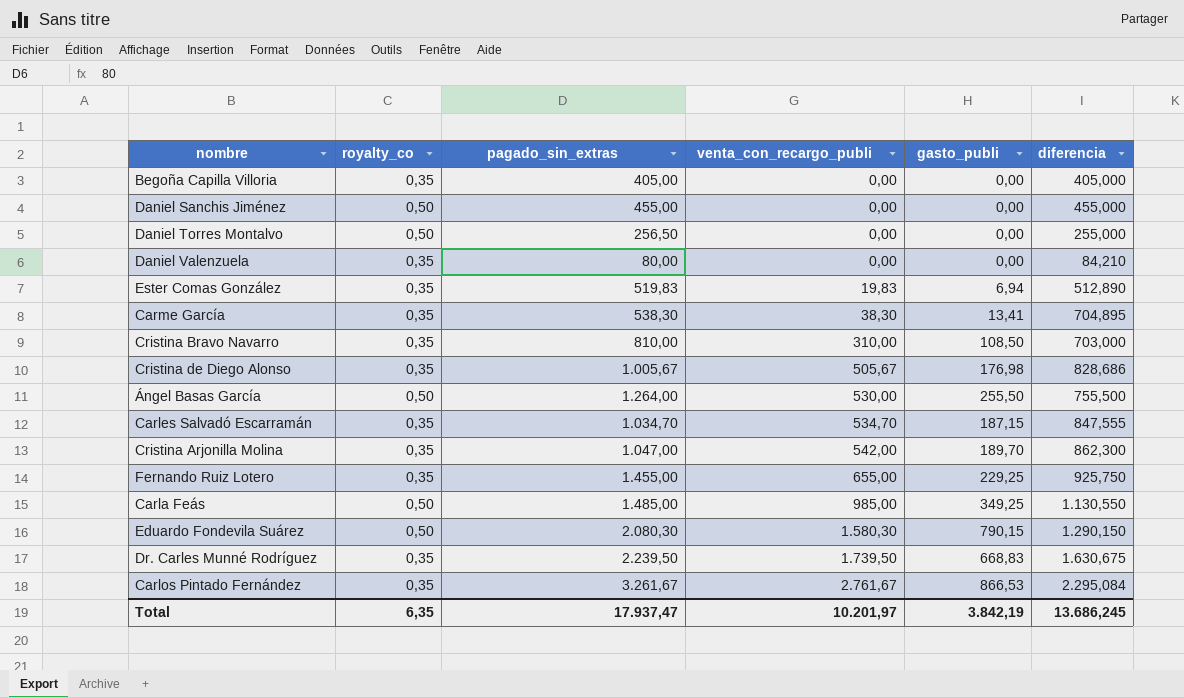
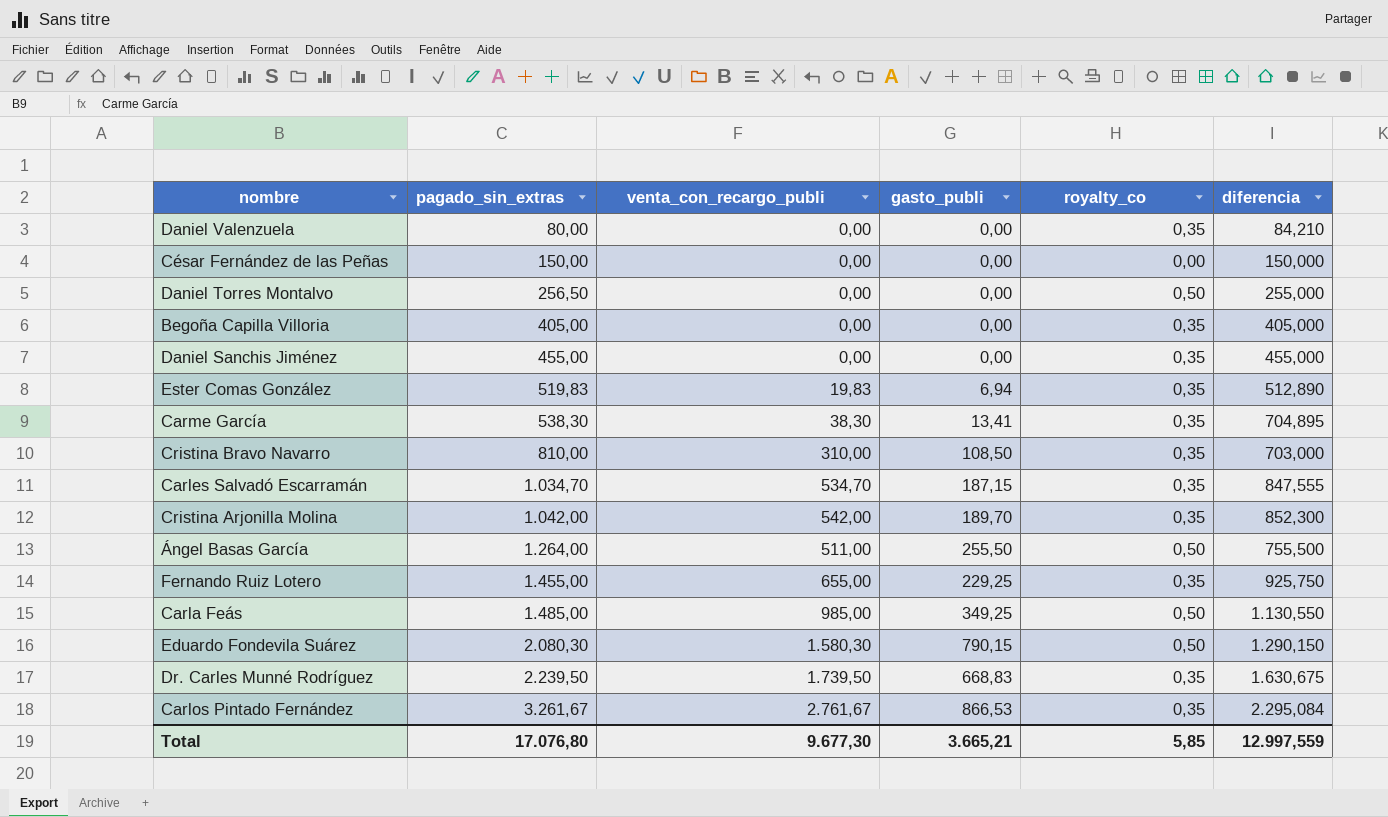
row order: venta_con_recargo_publi ascending -> pagado_sin_extras ascending
column royalty_co | position: 2 -> 5
row Cristina de Diego Alonso: 0,35 | 1.005,67 | 505,67 | 176,98 | 828,686 -> none
row César Fernández de las Peñas: none -> 150,00 | 0,00 | 0,00 | 0,00 | 150,000
Daniel Sanchis Jiménez | royalty_co: 0,50 -> 0,35
Cristina Arjonilla Molina | pagado_sin_extras: 1.047,00 -> 1.042,00
Cristina Arjonilla Molina | diferencia: 862,300 -> 852,300
Ángel Basas García | venta_con_recargo_publi: 530,00 -> 511,00
Total | pagado_sin_extras: 17.937,47 -> 17.076,80
Total | venta_con_recargo_publi: 10.201,97 -> 9.677,30
Total | gasto_publi: 3.842,19 -> 3.665,21
Total | royalty_co: 6,35 -> 5,85
Total | diferencia: 13.686,245 -> 12.997,559

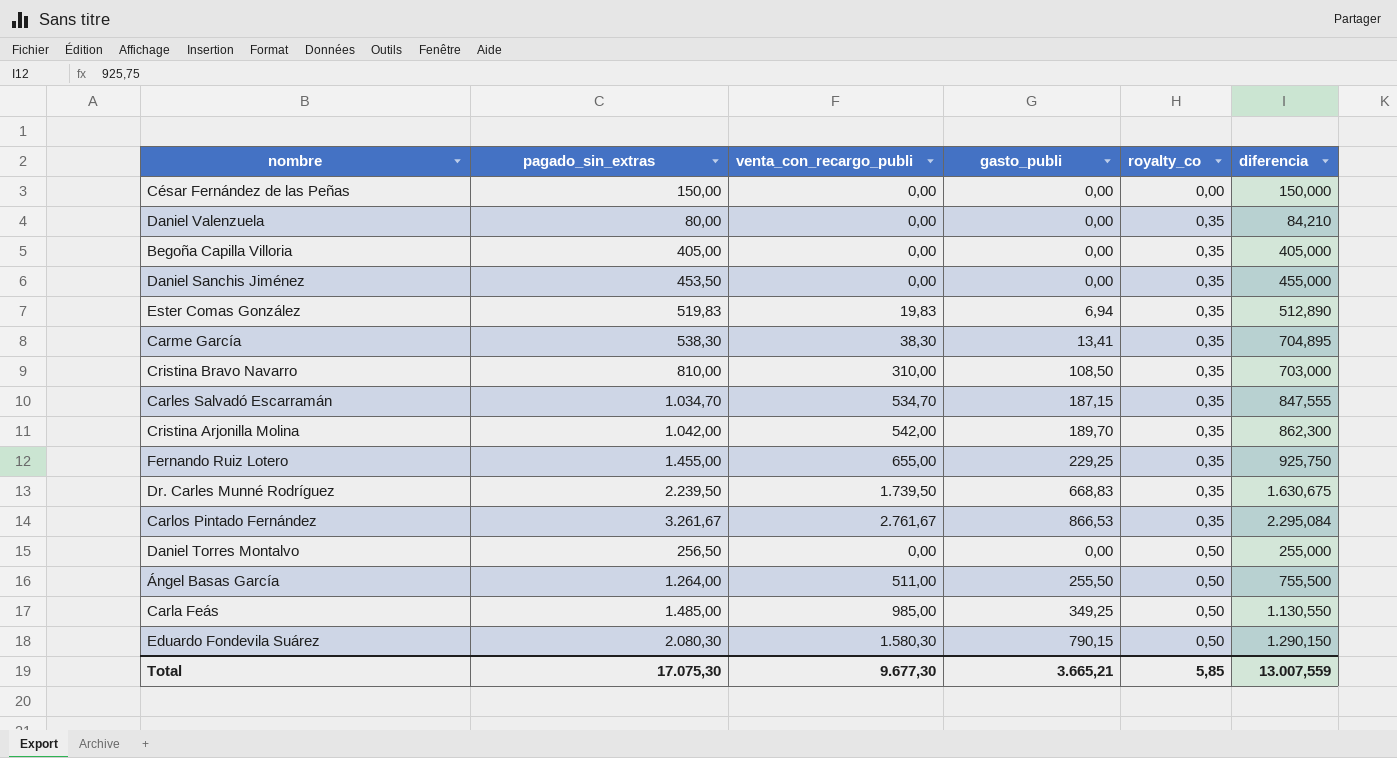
row order: pagado_sin_extras ascending -> royalty_co ascending
Daniel Sanchis Jiménez | pagado_sin_extras: 455,00 -> 453,50
Cristina Arjonilla Molina | diferencia: 852,300 -> 862,300
Total | pagado_sin_extras: 17.076,80 -> 17.075,30
Total | diferencia: 12.997,559 -> 13.007,559

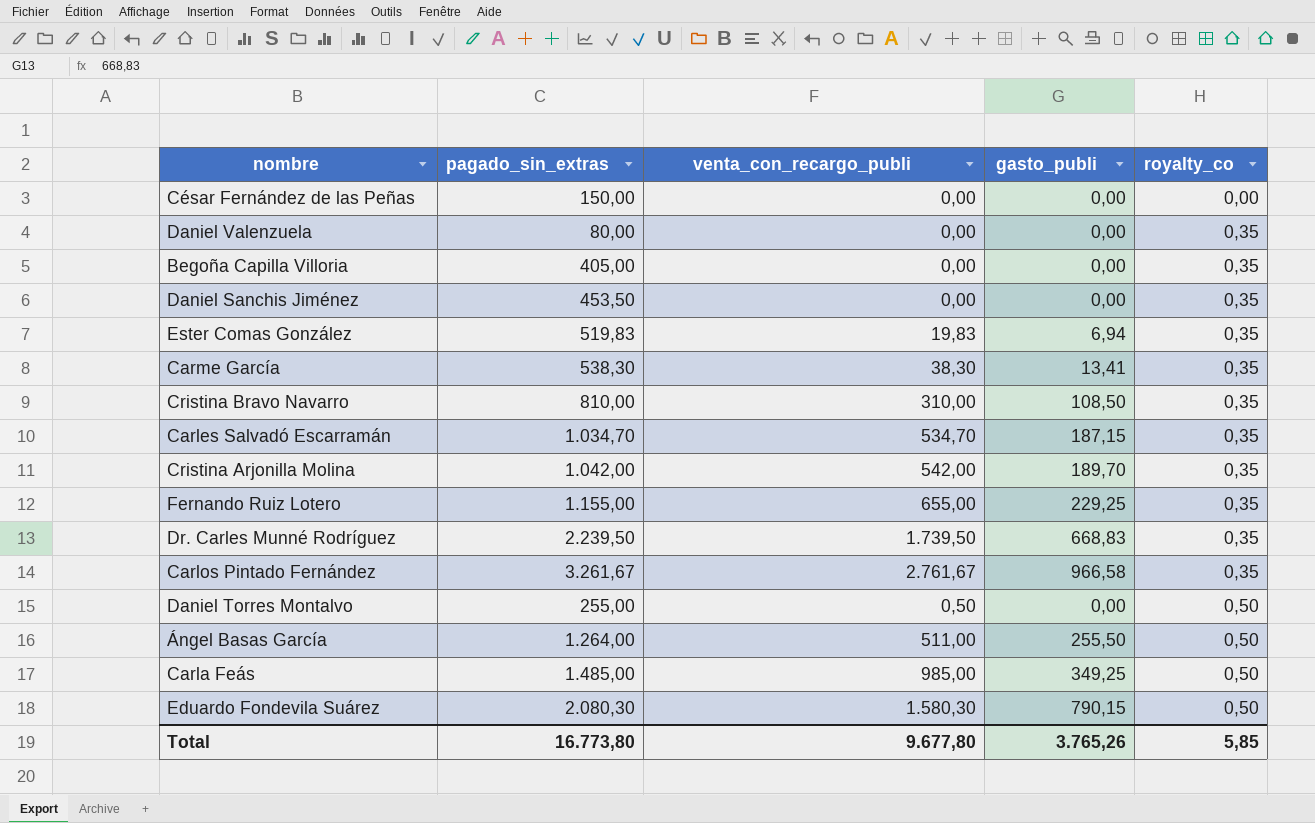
column diferencia | position: 6 -> none
Fernando Ruiz Lotero | pagado_sin_extras: 1.455,00 -> 1.155,00
Carlos Pintado Fernández | gasto_publi: 866,53 -> 966,58
Daniel Torres Montalvo | pagado_sin_extras: 256,50 -> 255,00
Daniel Torres Montalvo | venta_con_recargo_publi: 0,00 -> 0,50
Total | pagado_sin_extras: 17.075,30 -> 16.773,80
Total | venta_con_recargo_publi: 9.677,30 -> 9.677,80
Total | gasto_publi: 3.665,21 -> 3.765,26

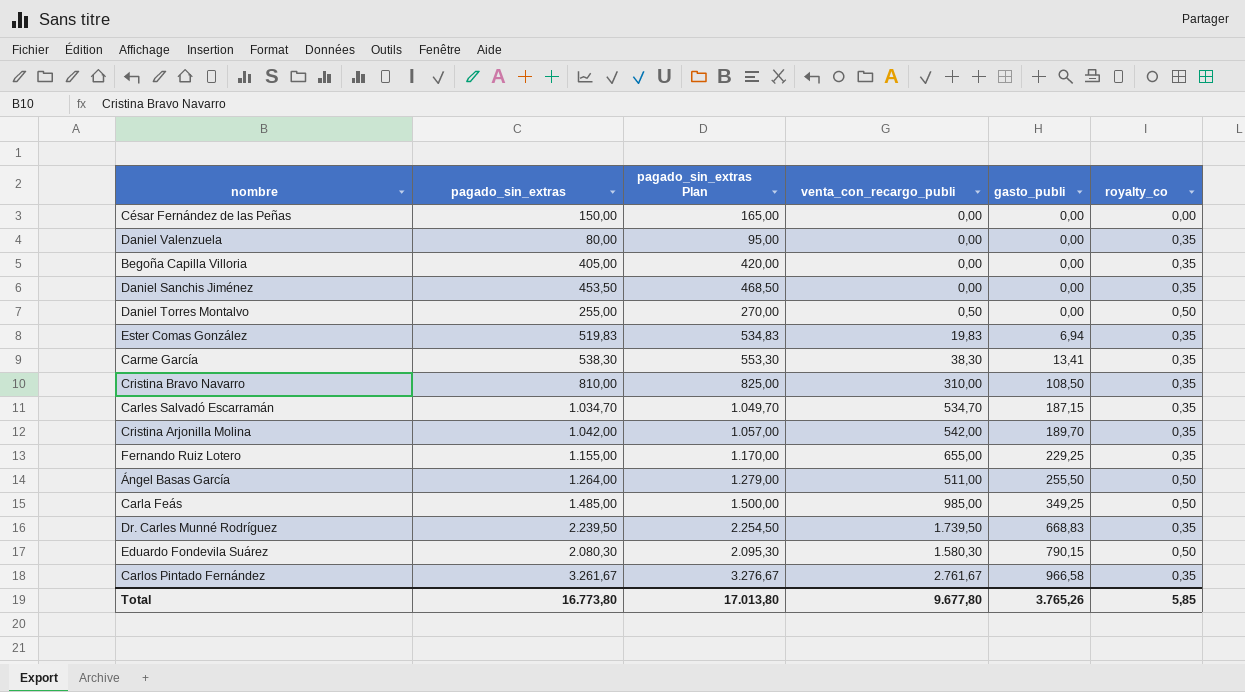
row order: royalty_co ascending -> gasto_publi ascending
column pagado_sin_extras Plan | formula: none -> [pagado_sin_extras] + 15

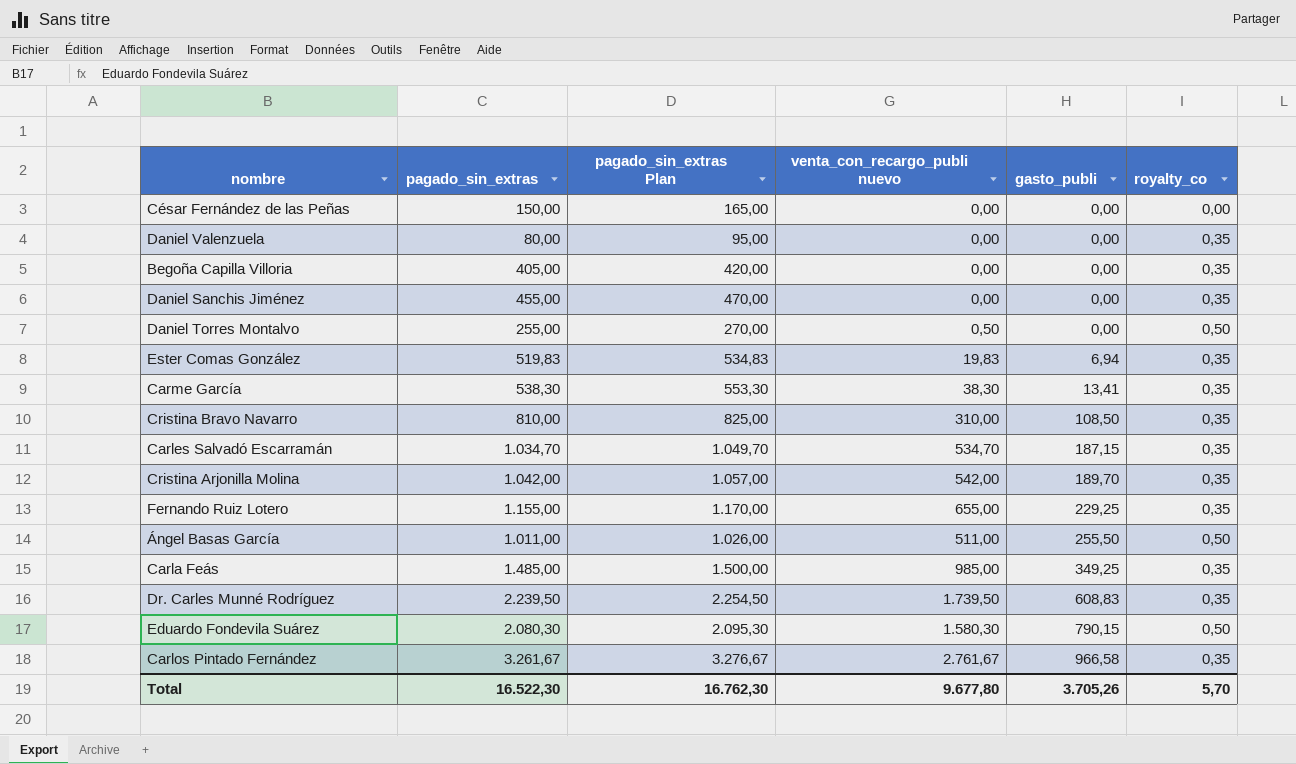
column name: venta_con_recargo_publi -> venta_con_recargo_publi nuevo
Daniel Sanchis Jiménez | pagado_sin_extras: 453,50 -> 455,00
Daniel Sanchis Jiménez | pagado_sin_extras Plan: 468,50 -> 470,00
Ángel Basas García | pagado_sin_extras: 1.264,00 -> 1.011,00
Ángel Basas García | pagado_sin_extras Plan: 1.279,00 -> 1.026,00
Carla Feás | royalty_co: 0,50 -> 0,35
Dr. Carles Munné Rodríguez | gasto_publi: 668,83 -> 608,83
Total | pagado_sin_extras: 16.773,80 -> 16.522,30
Total | pagado_sin_extras Plan: 17.013,80 -> 16.762,30
Total | gasto_publi: 3.765,26 -> 3.705,26
Total | royalty_co: 5,85 -> 5,70

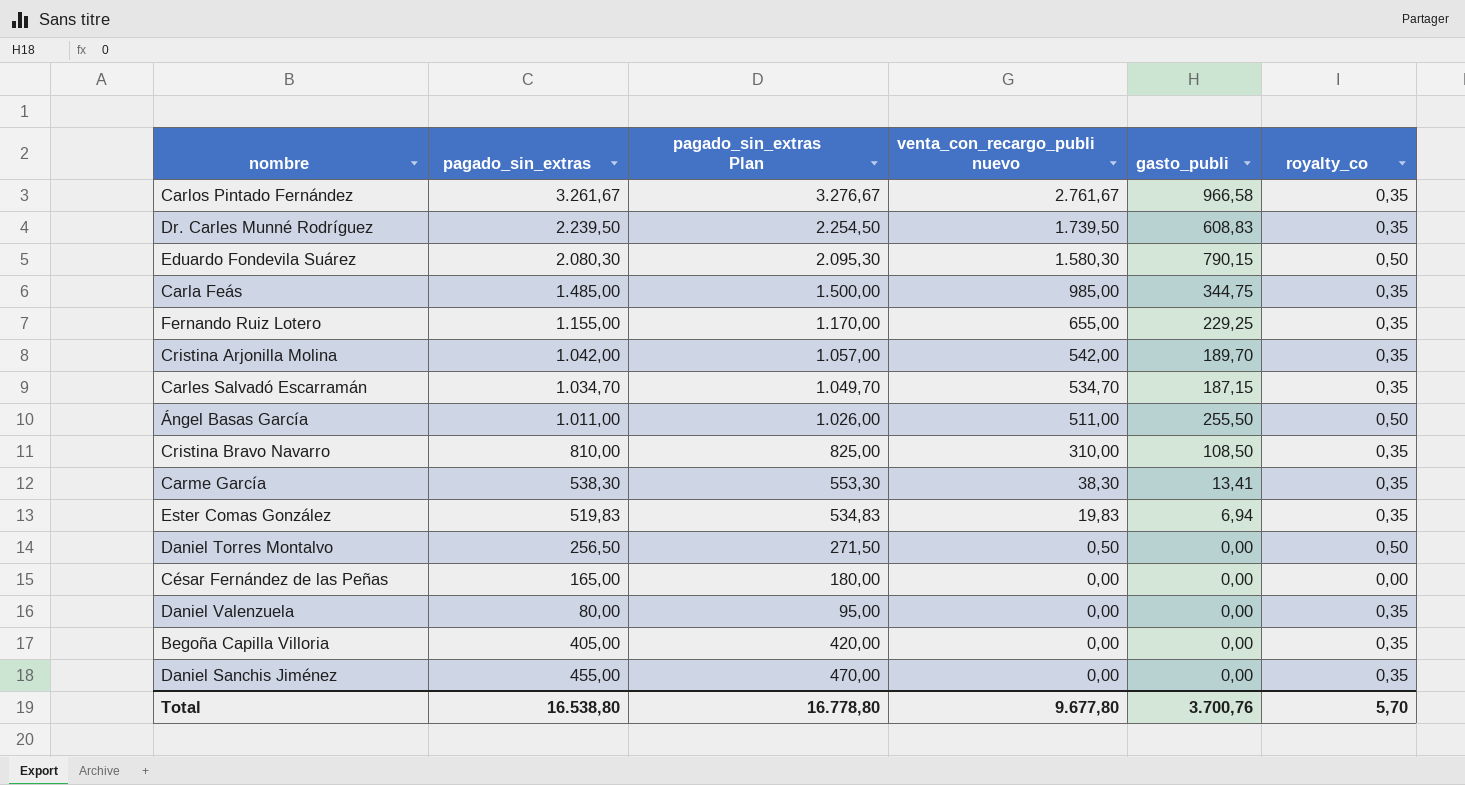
row order: gasto_publi ascending -> venta_con_recargo_publi nuevo descending
Carla Feás | gasto_publi: 349,25 -> 344,75
Daniel Torres Montalvo | pagado_sin_extras: 255,00 -> 256,50
Daniel Torres Montalvo | pagado_sin_extras Plan: 270,00 -> 271,50
César Fernández de las Peñas | pagado_sin_extras: 150,00 -> 165,00
César Fernández de las Peñas | pagado_sin_extras Plan: 165,00 -> 180,00
Total | pagado_sin_extras: 16.522,30 -> 16.538,80
Total | pagado_sin_extras Plan: 16.762,30 -> 16.778,80
Total | gasto_publi: 3.705,26 -> 3.700,76

